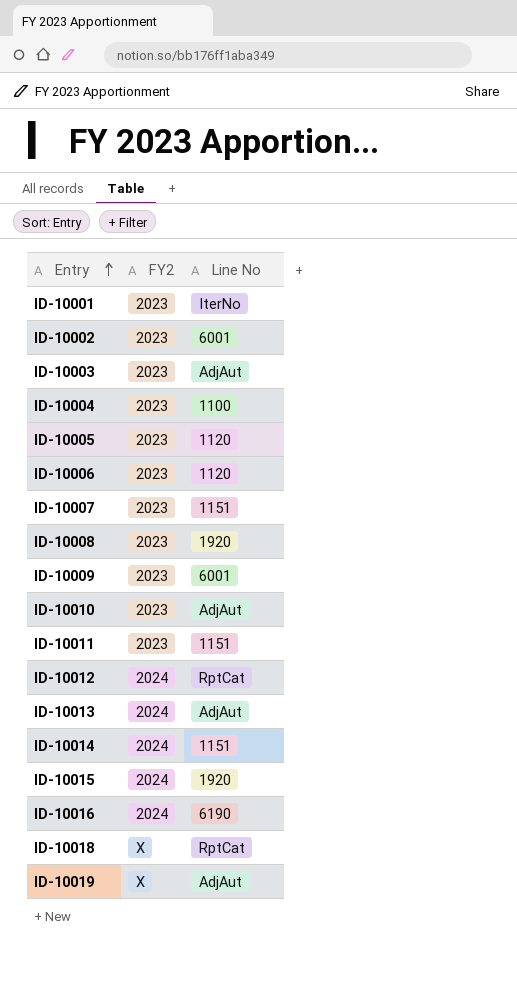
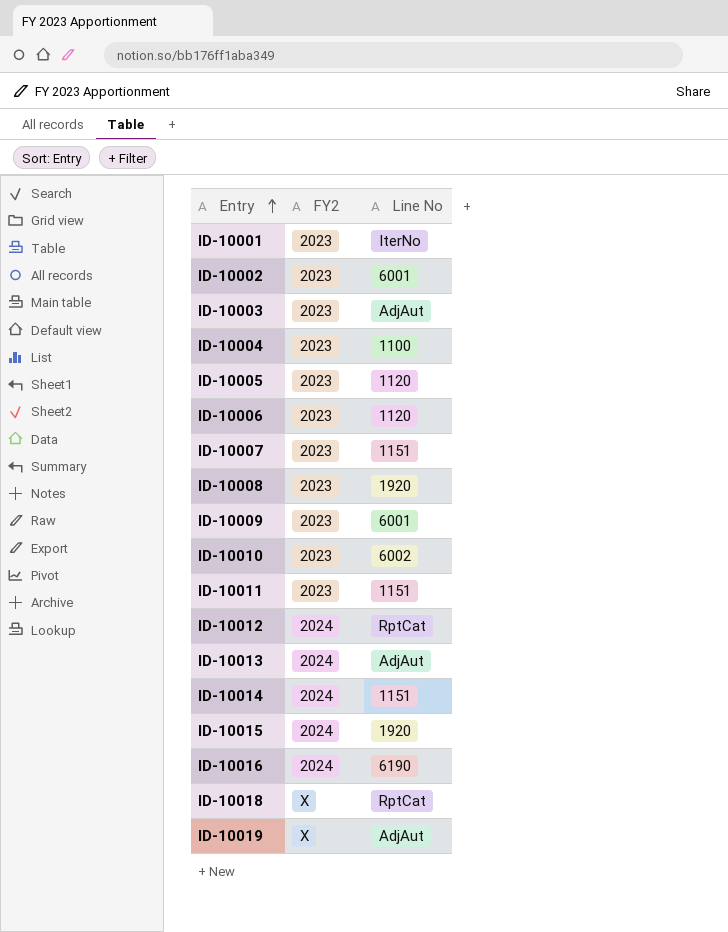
ID-10010 | Line No: AdjAut -> 6002

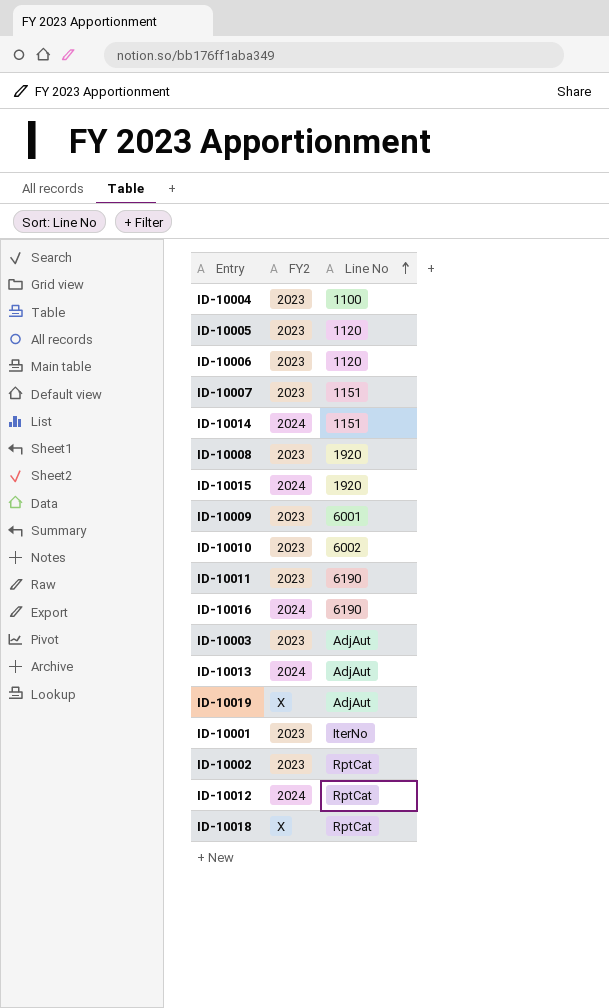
row order: Entry ascending -> Line No ascending
ID-10011 | Line No: 1151 -> 6190
ID-10002 | Line No: 6001 -> RptCat

